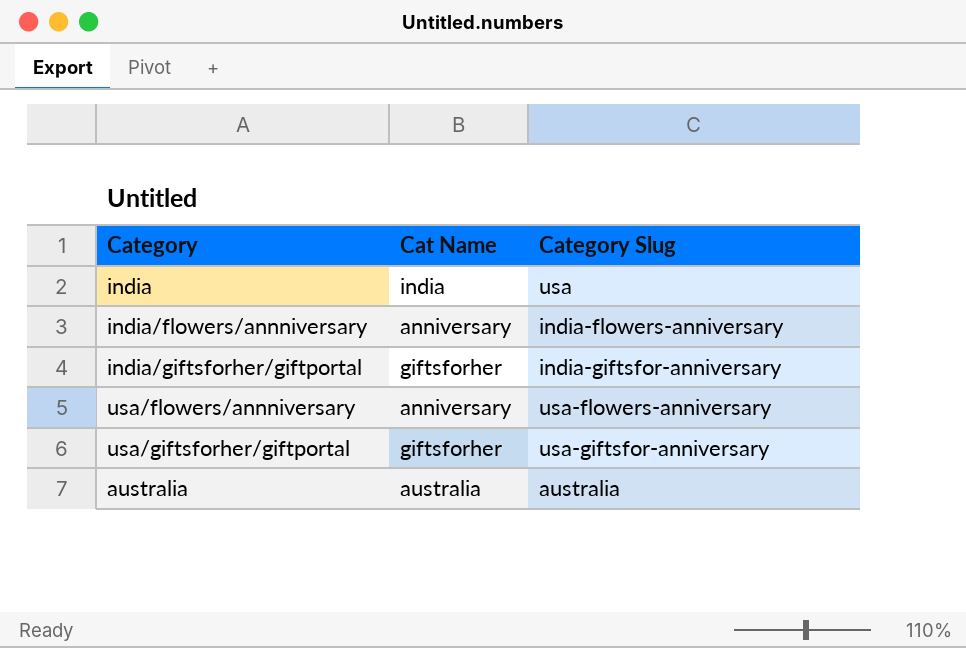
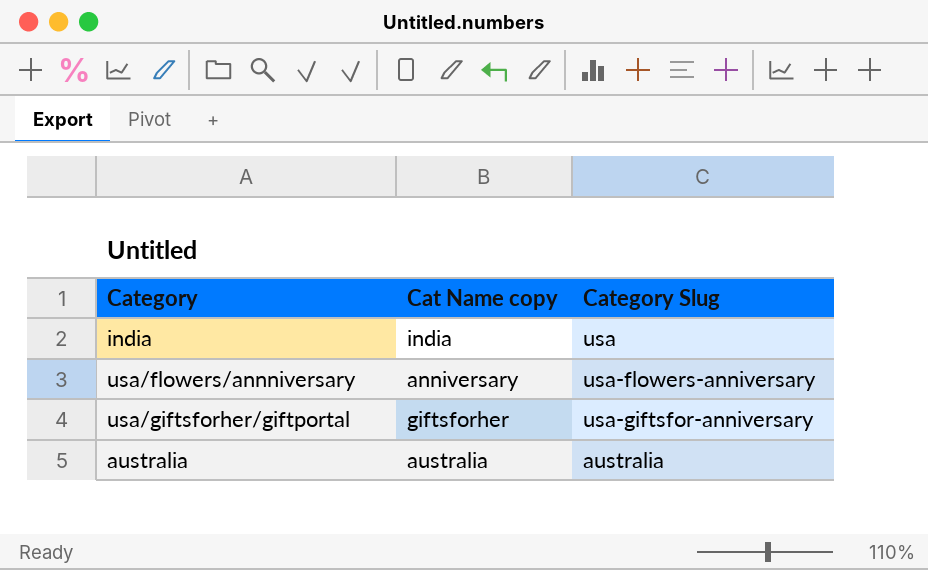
column name: Cat Name -> Cat Name copy
row india/flowers/annniversary: anniversary | india-flowers-anniversary -> none
row india/giftsforher/giftportal: giftsforher | india-giftsfor-anniversary -> none

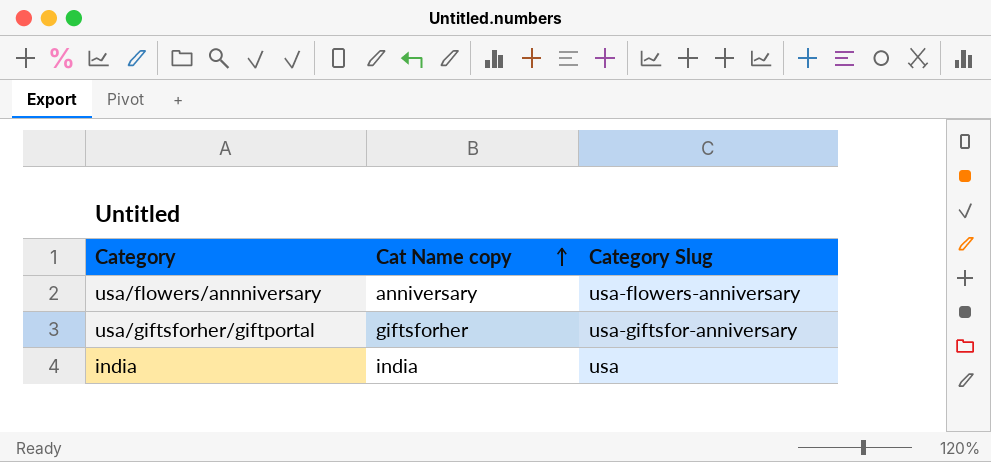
row order: none -> Cat Name copy ascending
row australia: australia | australia -> none

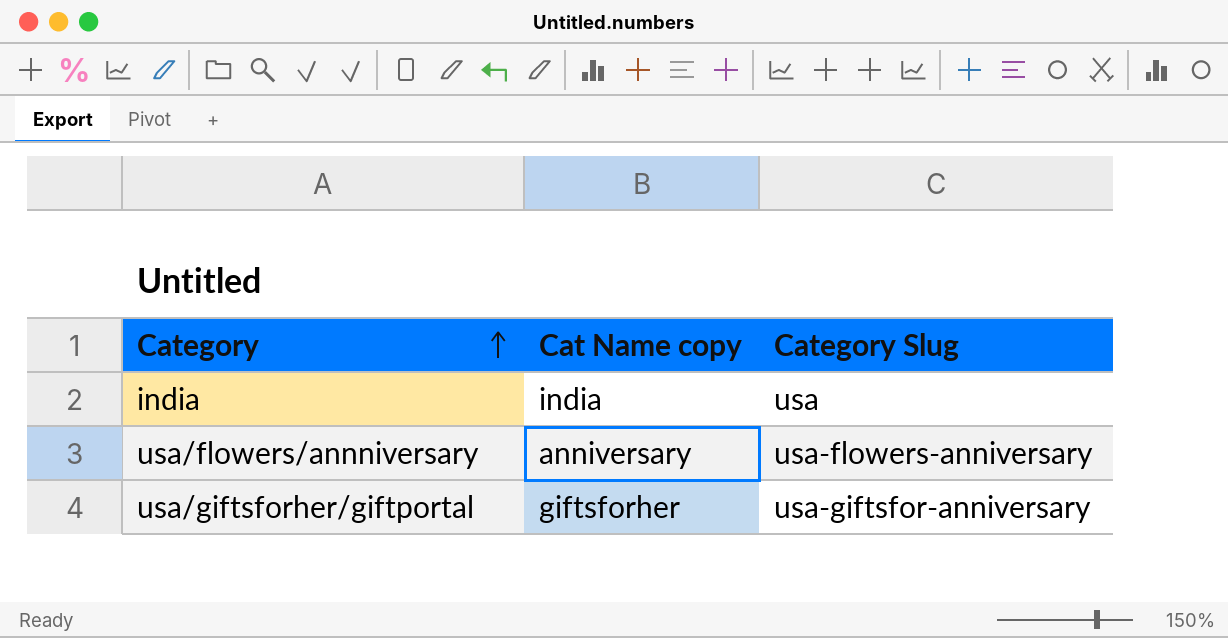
row order: Cat Name copy ascending -> Category ascending

